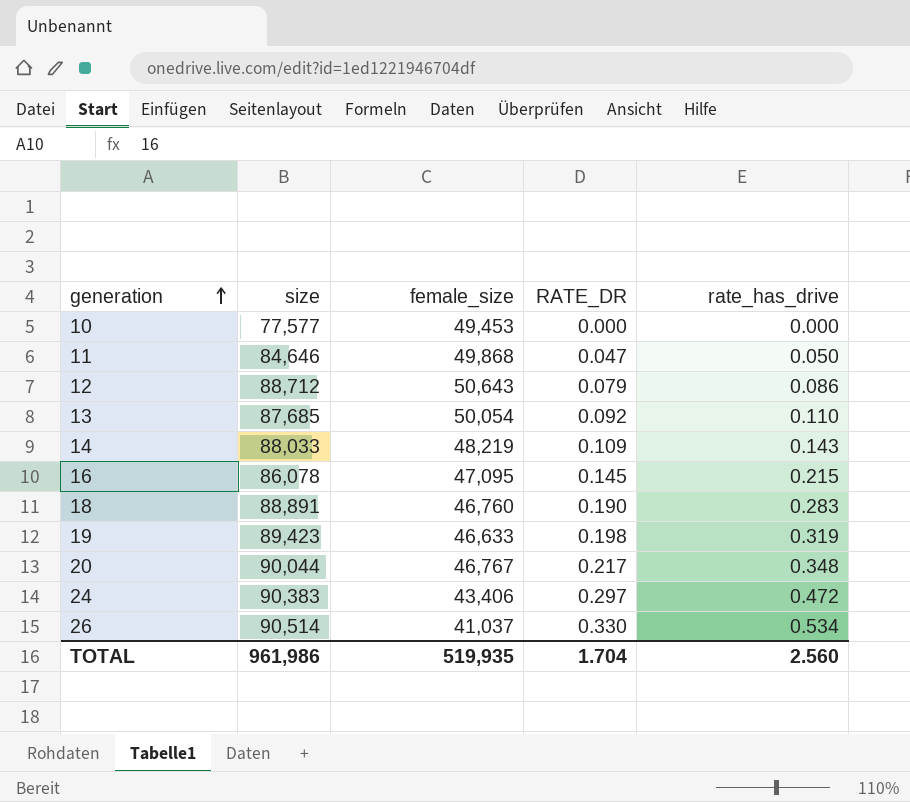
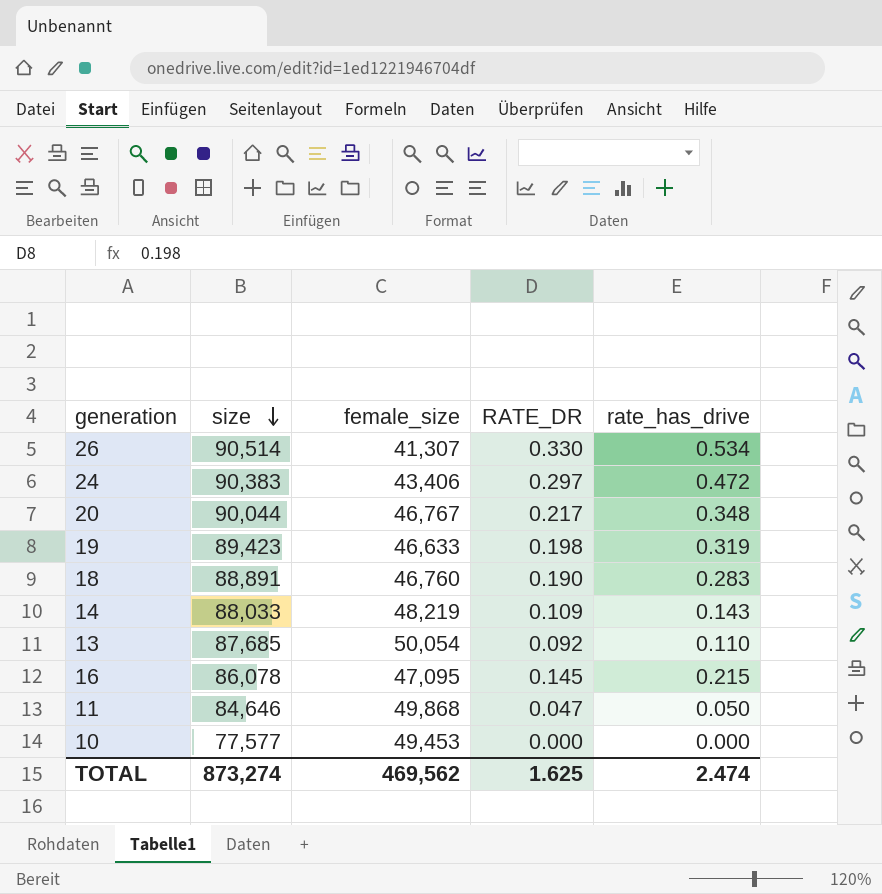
row order: generation ascending -> size descending
row 12: 88,712 | 50,643 | 0.079 | 0.086 -> none
26 | female_size: 41,037 -> 41,307
TOTAL | size: 961,986 -> 873,274
TOTAL | female_size: 519,935 -> 469,562
TOTAL | RATE_DR: 1.704 -> 1.625
TOTAL | rate_has_drive: 2.560 -> 2.474

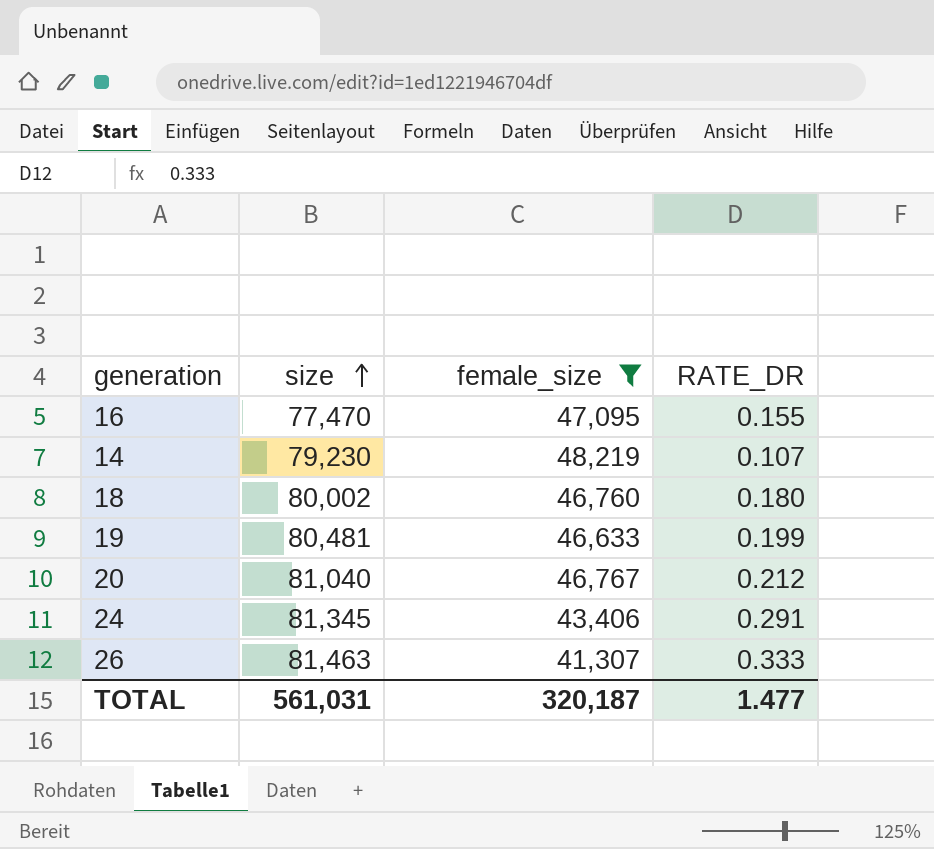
filter: none -> female_size <= 48,219
row order: size descending -> size ascending
column rate_has_drive | position: 5 -> none
16 | size: 86,078 -> 77,470
16 | RATE_DR: 0.145 -> 0.155
14 | size: 88,033 -> 79,230
14 | RATE_DR: 0.109 -> 0.107
18 | size: 88,891 -> 80,002
18 | RATE_DR: 0.190 -> 0.180
19 | size: 89,423 -> 80,481
19 | RATE_DR: 0.198 -> 0.199
20 | size: 90,044 -> 81,040
20 | RATE_DR: 0.217 -> 0.212
24 | size: 90,383 -> 81,345
24 | RATE_DR: 0.297 -> 0.291
26 | size: 90,514 -> 81,463
26 | RATE_DR: 0.330 -> 0.333
TOTAL | size: 873,274 -> 561,031
TOTAL | female_size: 469,562 -> 320,187
TOTAL | RATE_DR: 1.625 -> 1.477

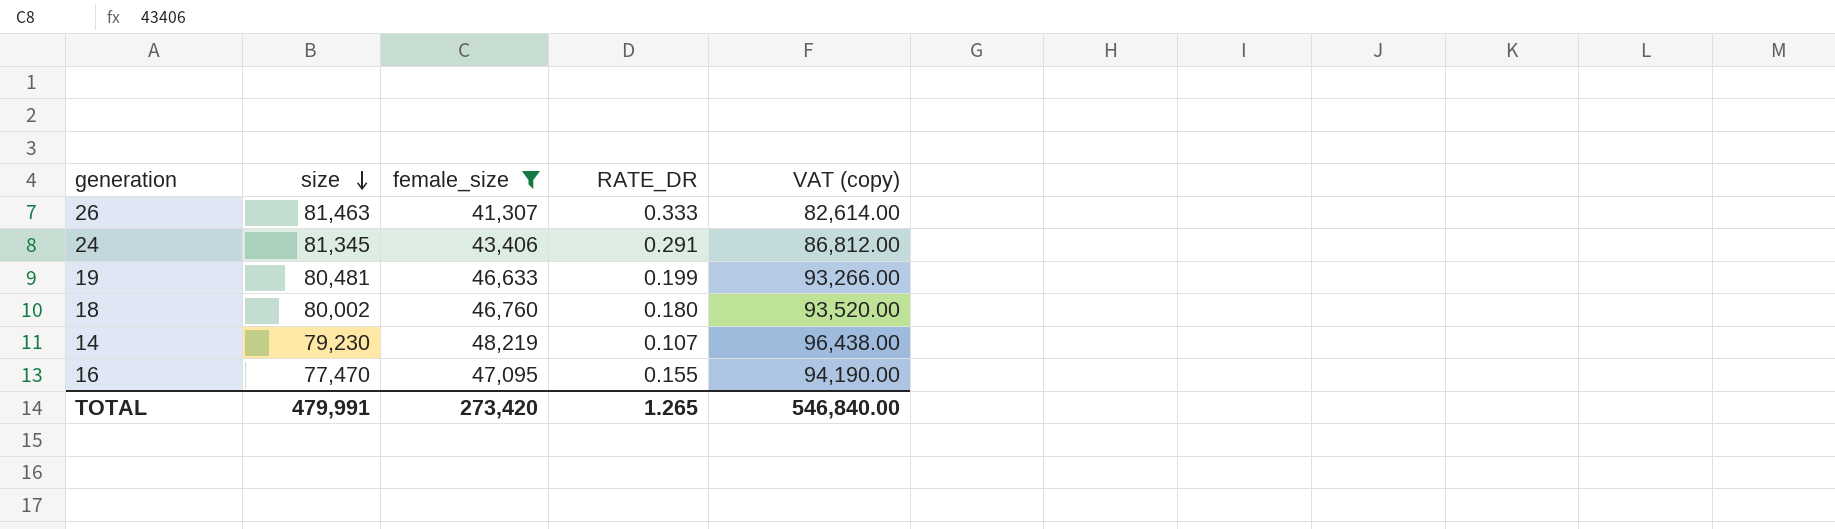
row order: size ascending -> size descending
column VAT (copy) | formula: none -> [female_size] * 2
row 20: 81,040 | 46,767 | 0.212 -> none
TOTAL | size: 561,031 -> 479,991
TOTAL | female_size: 320,187 -> 273,420
TOTAL | RATE_DR: 1.477 -> 1.265

